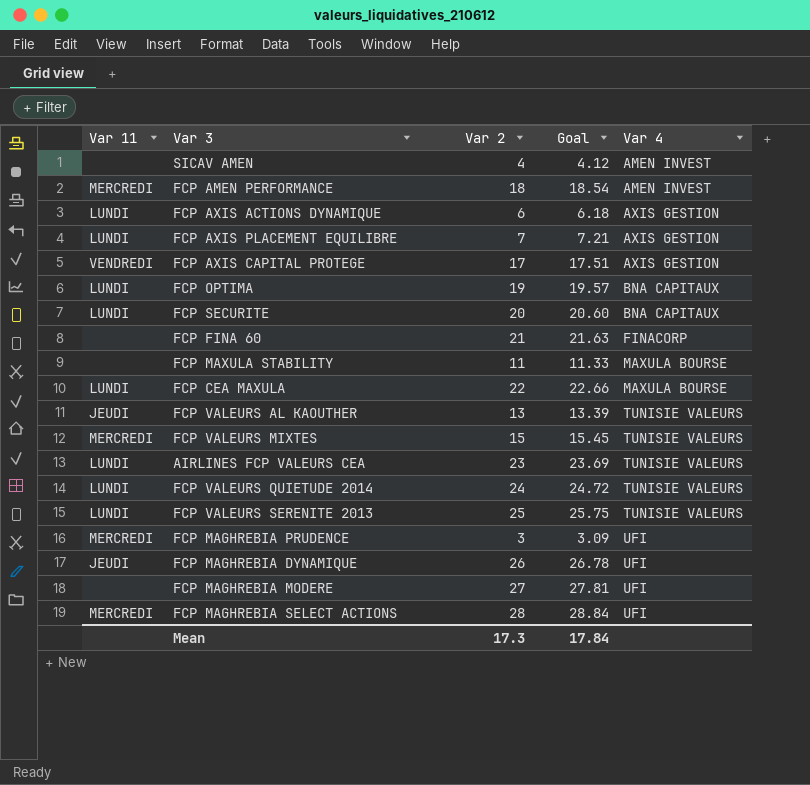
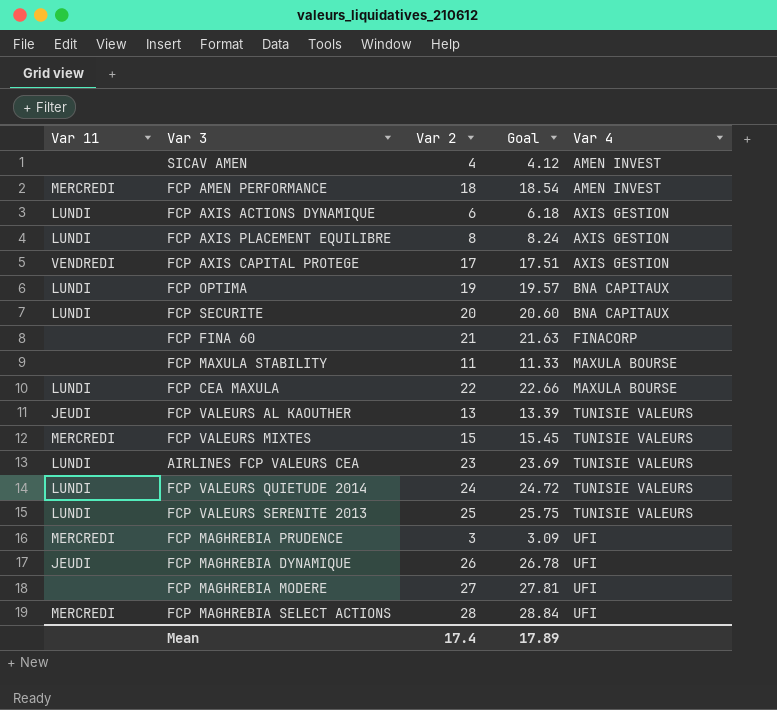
FCP AXIS PLACEMENT EQUILIBRE | Var 2: 7 -> 8
FCP AXIS PLACEMENT EQUILIBRE | Goal: 7.21 -> 8.24
Mean | Var 2: 17.3 -> 17.4
Mean | Goal: 17.84 -> 17.89

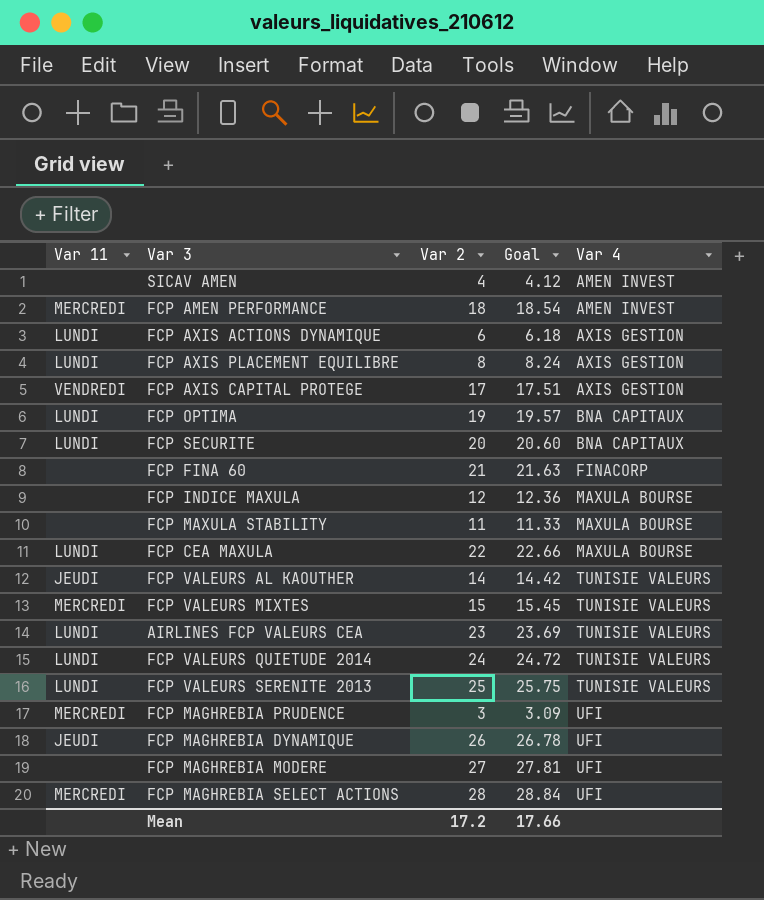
row FCP INDICE MAXULA: none -> none | 12 | 12.36 | MAXULA BOURSE
FCP VALEURS AL KAOUTHER | Var 2: 13 -> 14
FCP VALEURS AL KAOUTHER | Goal: 13.39 -> 14.42
Mean | Var 2: 17.4 -> 17.2
Mean | Goal: 17.89 -> 17.66

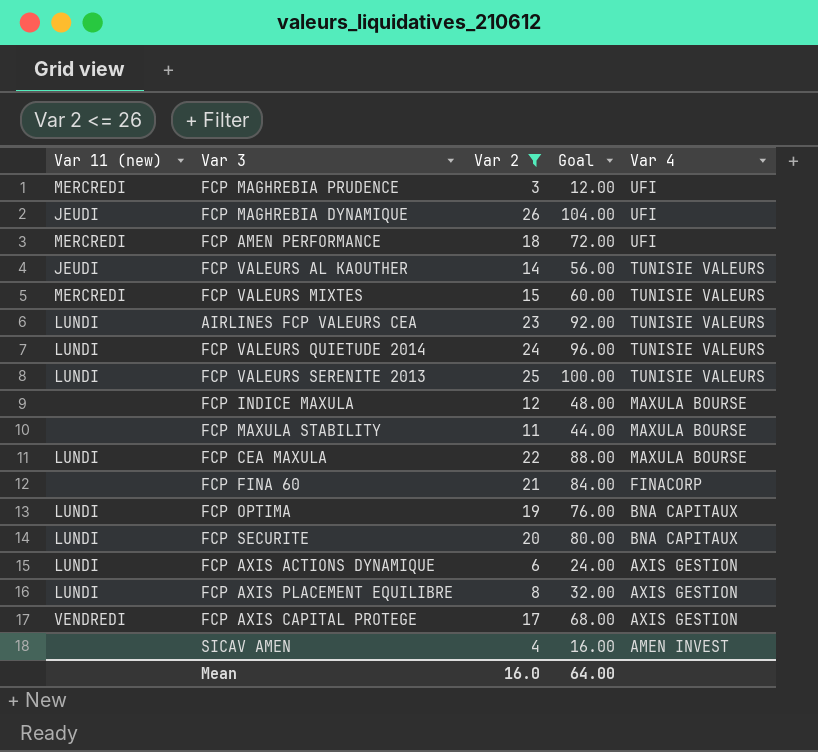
filter: none -> Var 2 <= 26
row order: Var 4 ascending -> Var 4 descending
column name: Var 11 -> Var 11 (new)
column Goal | formula: [Var 2] * 1.03 -> [Var 2] * 4
FCP AMEN PERFORMANCE | Var 4: AMEN INVEST -> UFI
Mean | Var 2: 17.2 -> 16.0
Mean | Goal: 17.66 -> 64.00

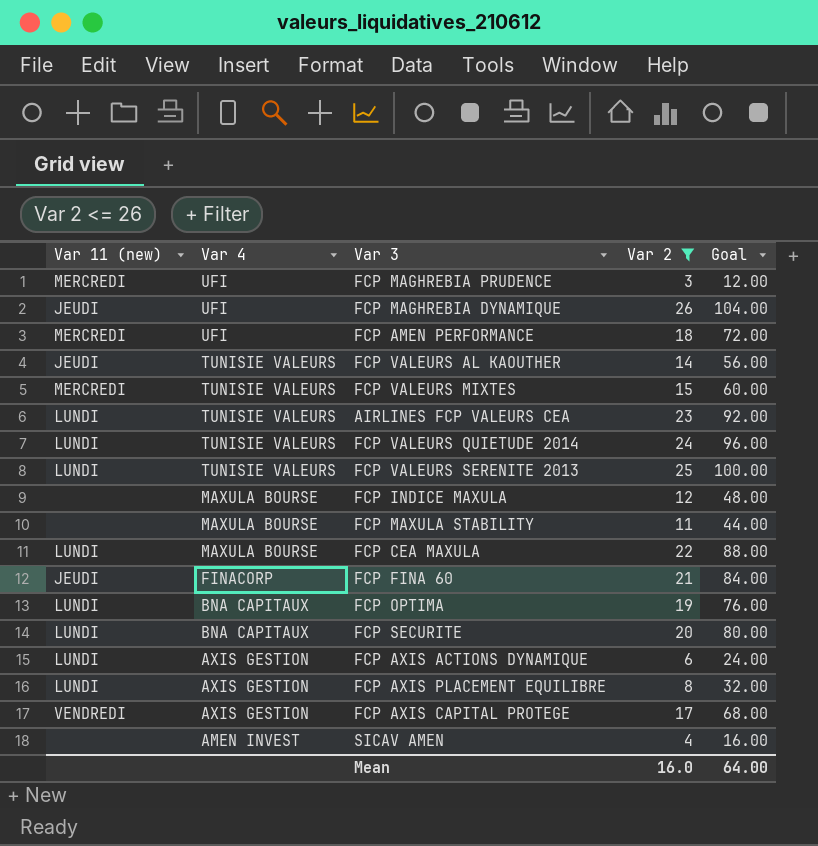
column Var 4 | position: 5 -> 2
FCP FINA 60 | Var 11 (new): none -> JEUDI

